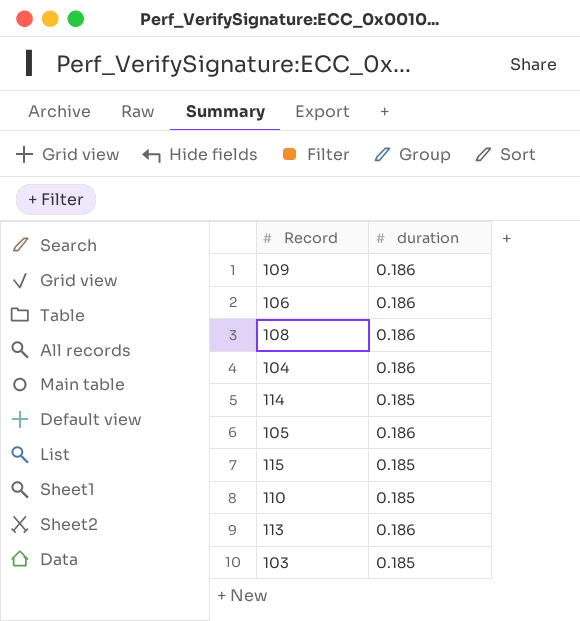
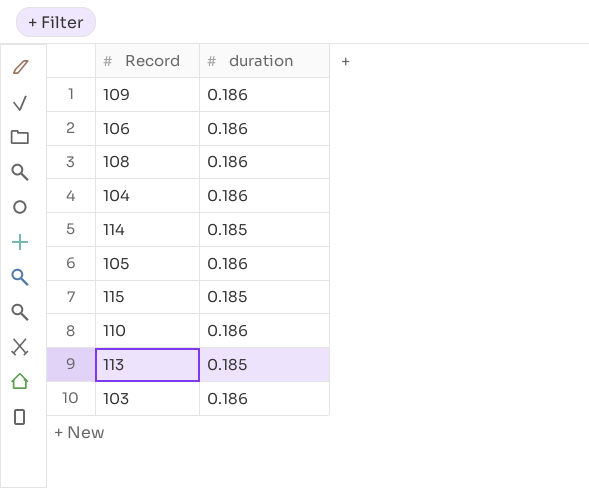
110 | duration: 0.185 -> 0.186
113 | duration: 0.186 -> 0.185
103 | duration: 0.185 -> 0.186

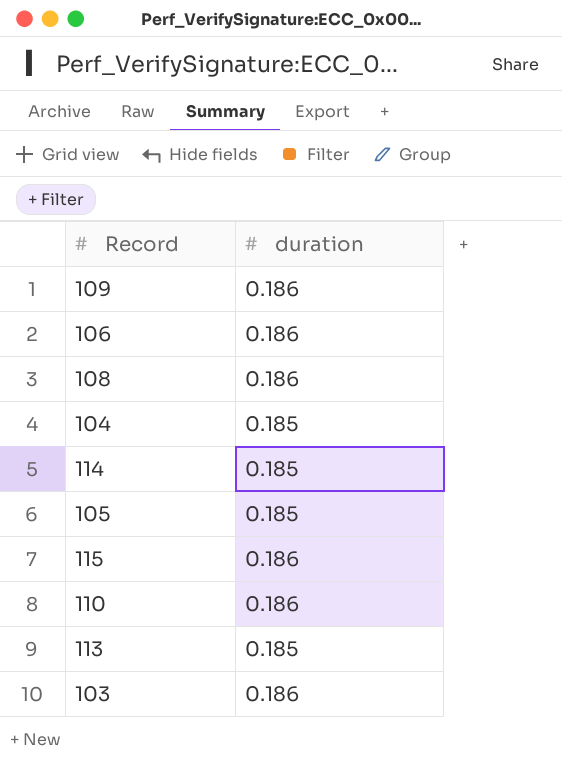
104 | duration: 0.186 -> 0.185
105 | duration: 0.186 -> 0.185
115 | duration: 0.185 -> 0.186

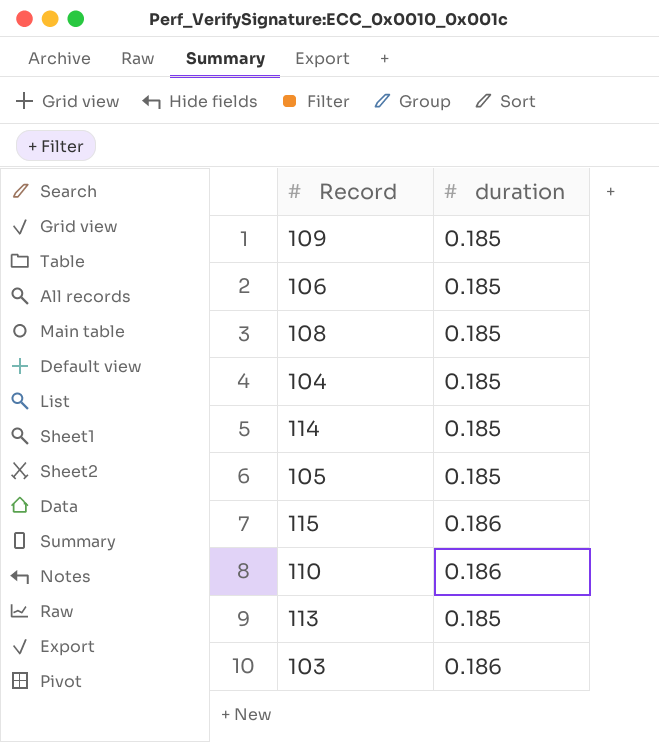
109 | duration: 0.186 -> 0.185
106 | duration: 0.186 -> 0.185
108 | duration: 0.186 -> 0.185

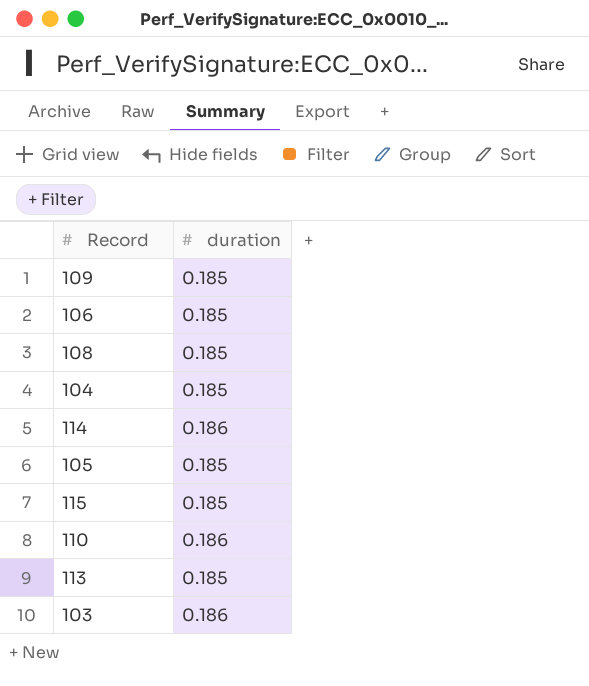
114 | duration: 0.185 -> 0.186
115 | duration: 0.186 -> 0.185

